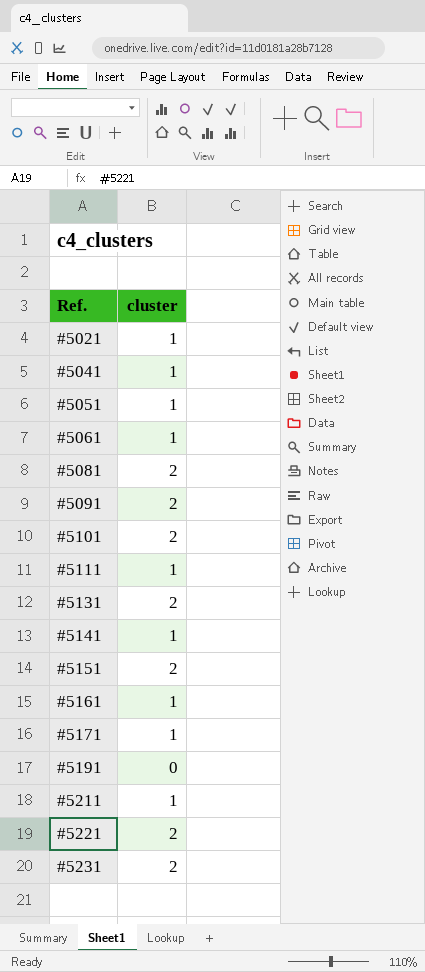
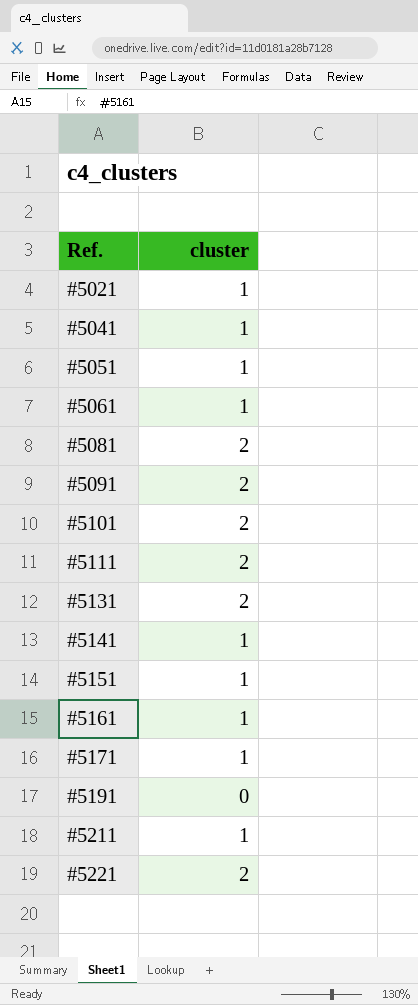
row #5231: 2 -> none
#5111 | cluster: 1 -> 2
#5151 | cluster: 2 -> 1

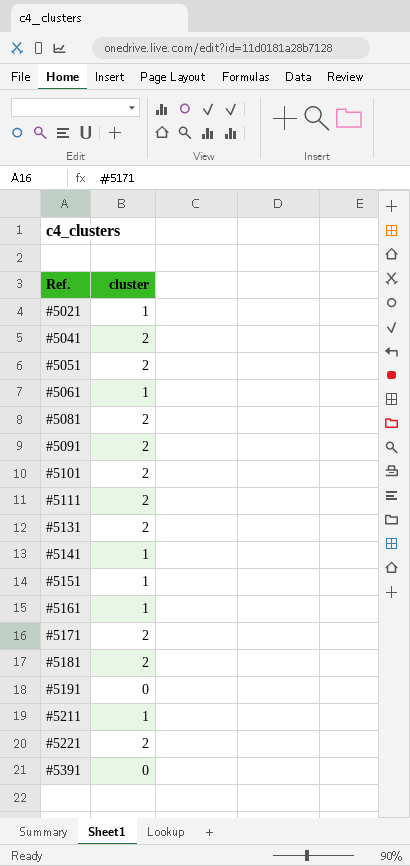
#5041 | cluster: 1 -> 2
#5051 | cluster: 1 -> 2
#5171 | cluster: 1 -> 2
row #5181: none -> 2
row #5391: none -> 0

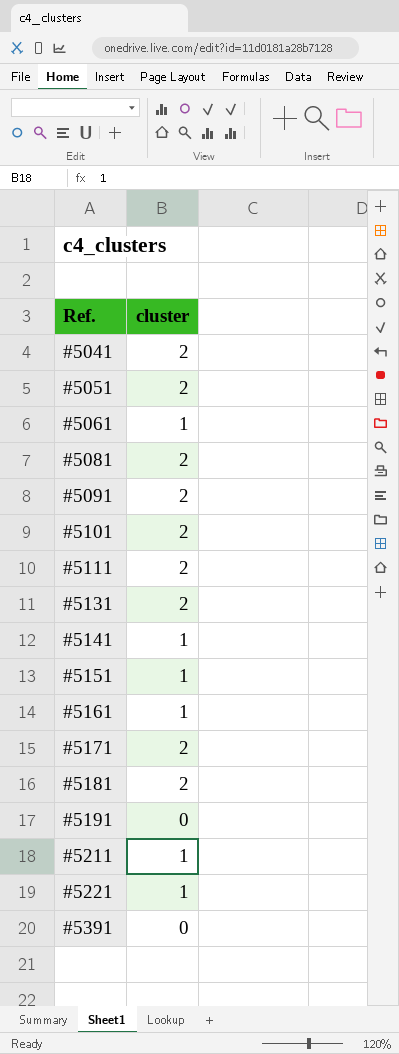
row #5021: 1 -> none
#5221 | cluster: 2 -> 1

